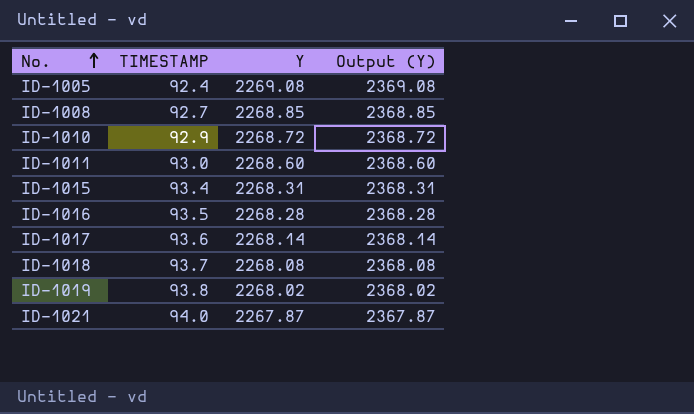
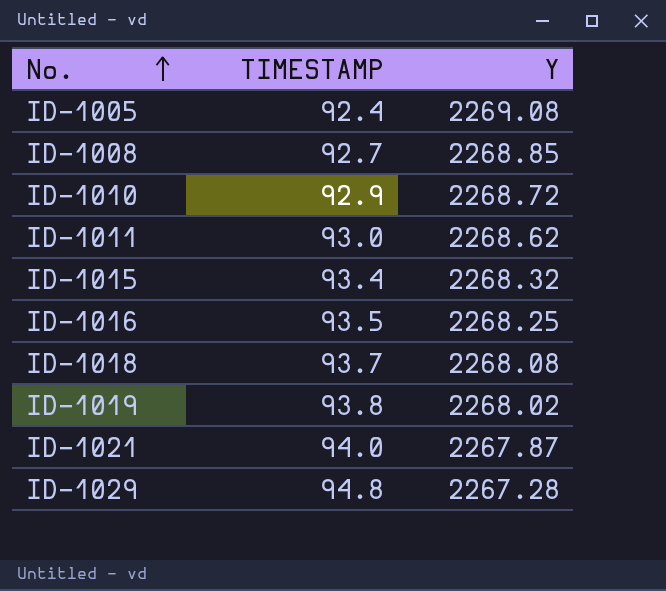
column Output (Y) | formula: [Y] + 100 -> none
row ID-1017: 93.6 | 2268.14 | 2368.14 -> none
ID-1011 | Y: 2268.60 -> 2268.62
ID-1015 | Y: 2268.31 -> 2268.32
ID-1016 | Y: 2268.28 -> 2268.25
row ID-1029: none -> 94.8 | 2267.28

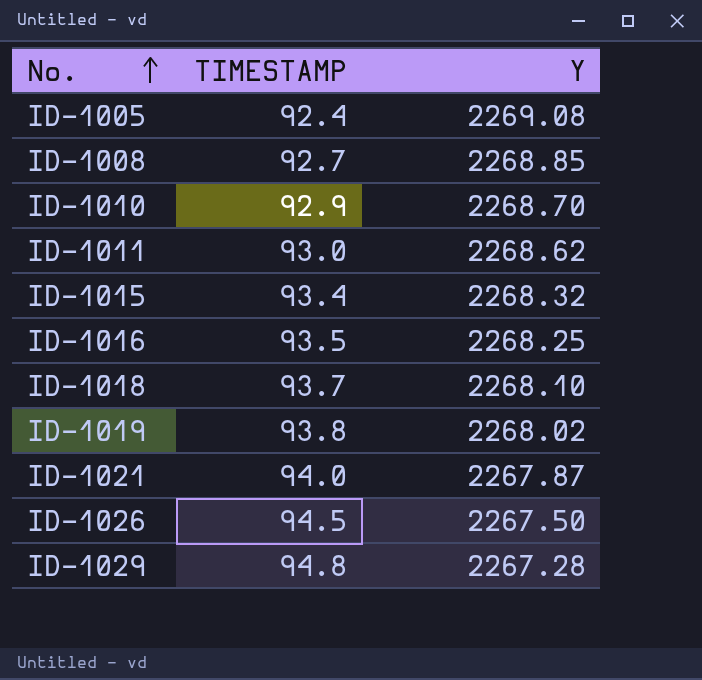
ID-1010 | Y: 2268.72 -> 2268.70
ID-1018 | Y: 2268.08 -> 2268.10
row ID-1026: none -> 94.5 | 2267.50

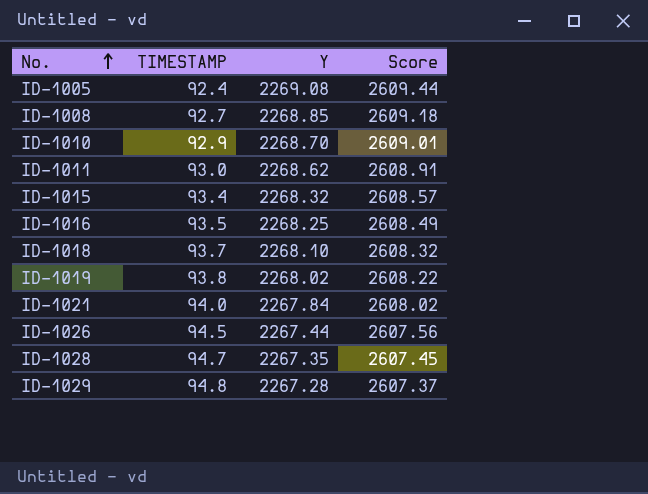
column Score | formula: none -> [Y] * 1.15
ID-1021 | Y: 2267.87 -> 2267.84
ID-1026 | Y: 2267.50 -> 2267.44
row ID-1028: none -> 94.7 | 2267.35 | 2607.45

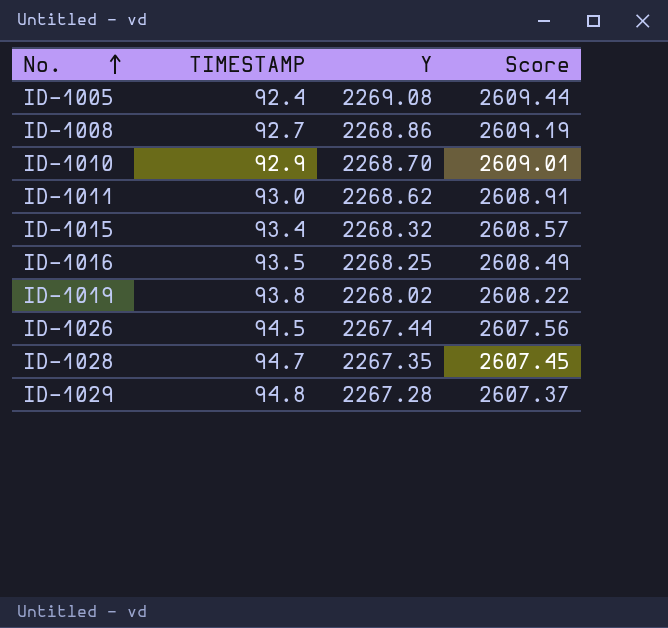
row ID-1018: 93.7 | 2268.10 | 2608.32 -> none
row ID-1021: 94.0 | 2267.84 | 2608.02 -> none
ID-1008 | Y: 2268.85 -> 2268.86
ID-1008 | Score: 2609.18 -> 2609.19

